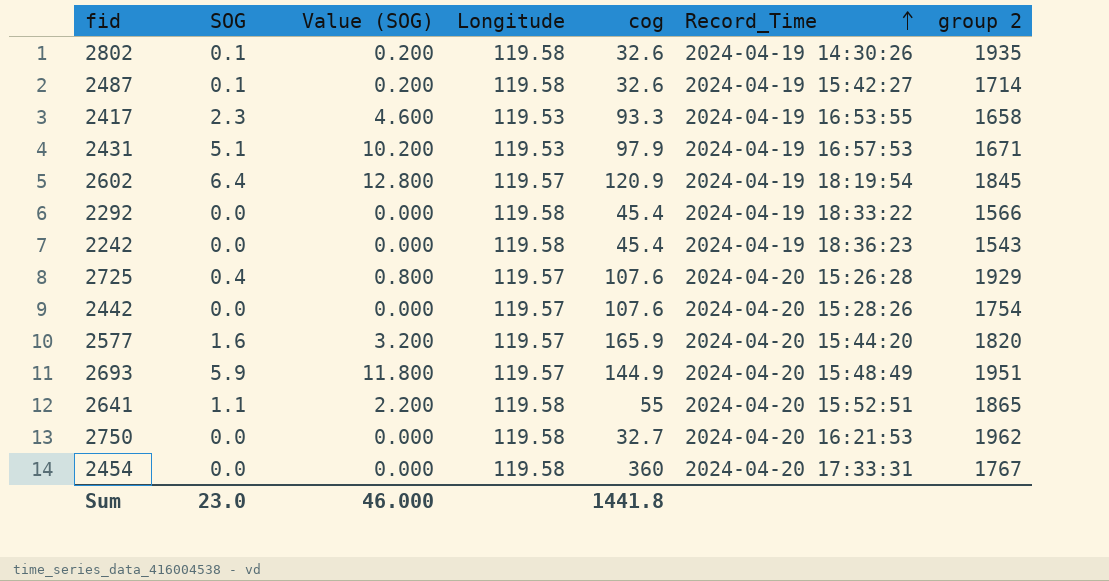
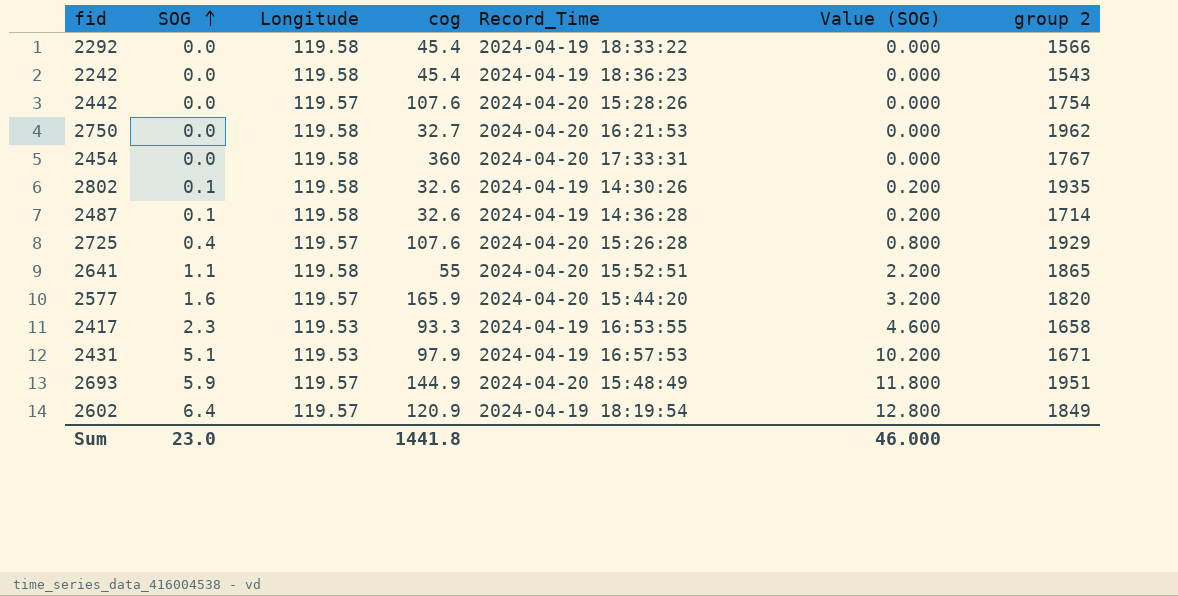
row order: Record_Time ascending -> SOG ascending
column Value (SOG) | position: 3 -> 6
2487 | Record_Time: 2024-04-19 15:42:27 -> 2024-04-19 14:36:28
2602 | group 2: 1845 -> 1849

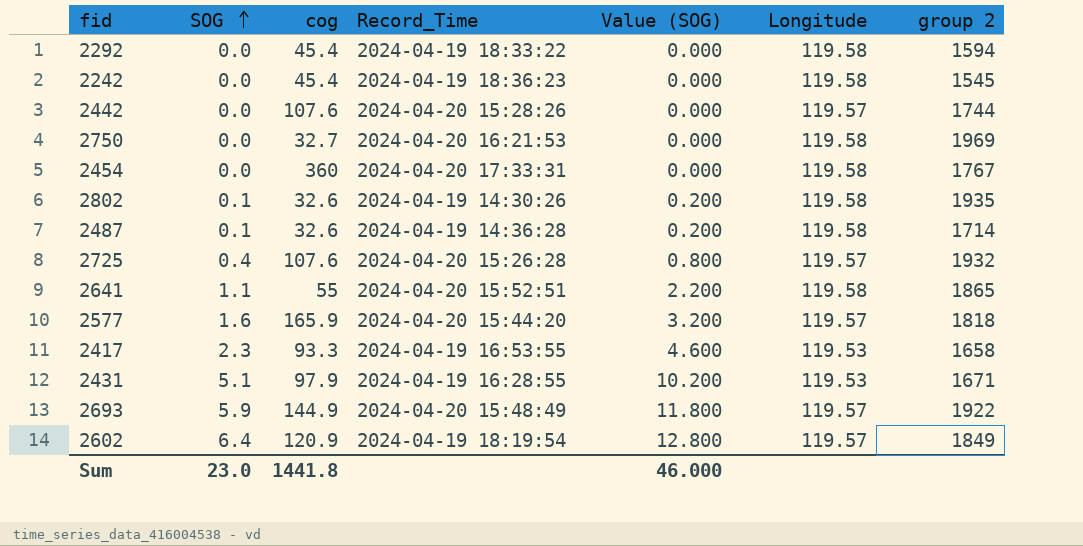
column Longitude | position: 3 -> 6
2292 | group 2: 1566 -> 1594
2242 | group 2: 1543 -> 1545
2442 | group 2: 1754 -> 1744
2750 | group 2: 1962 -> 1969
2725 | group 2: 1929 -> 1932
2577 | group 2: 1820 -> 1818
2431 | Record_Time: 2024-04-19 16:57:53 -> 2024-04-19 16:28:55
2693 | group 2: 1951 -> 1922

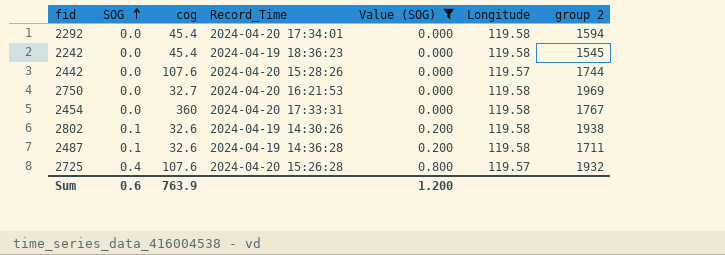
filter: none -> Value (SOG) <= 0.800
2292 | Record_Time: 2024-04-19 18:33:22 -> 2024-04-20 17:34:01
2802 | group 2: 1935 -> 1938
2487 | group 2: 1714 -> 1711
Sum | SOG: 23.0 -> 0.6
Sum | cog: 1441.8 -> 763.9
Sum | Value (SOG): 46.000 -> 1.200

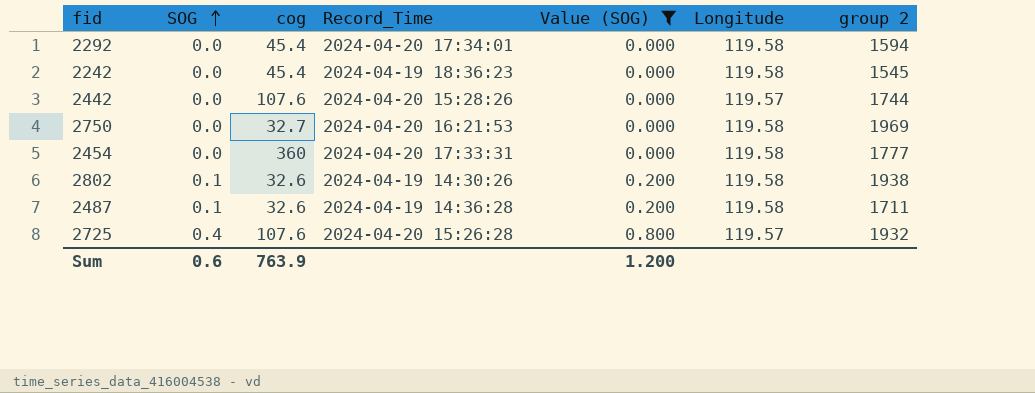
2454 | group 2: 1767 -> 1777

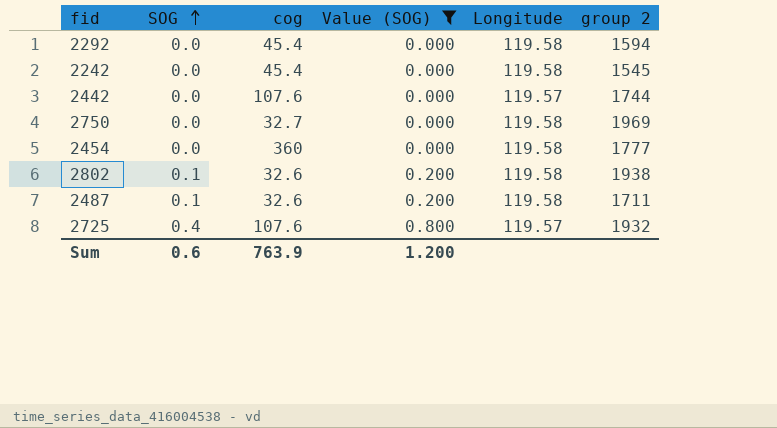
column Record_Time | position: 4 -> none

